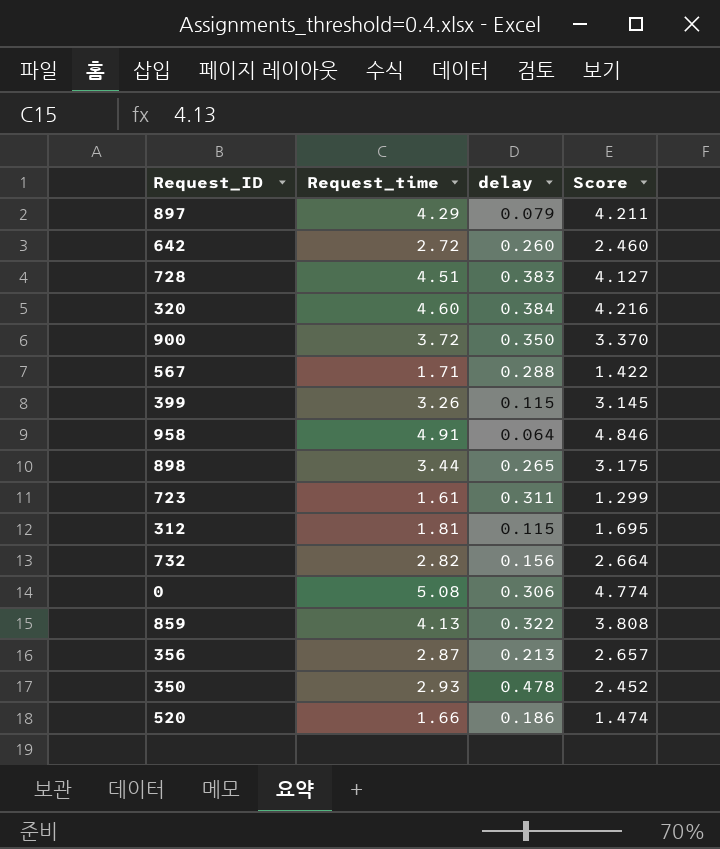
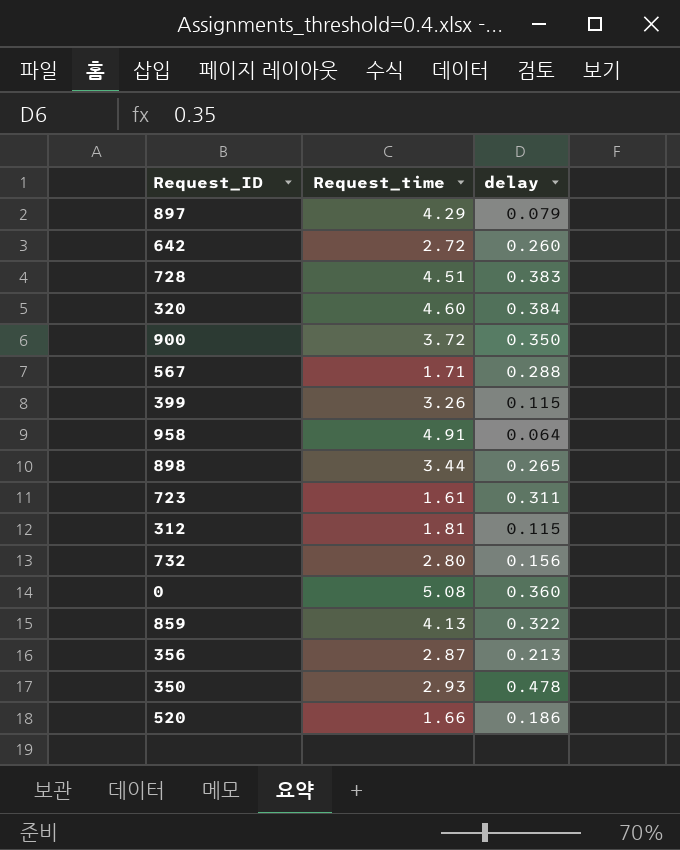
column Score | formula: [Request_time] - [delay] -> none
732 | Request_time: 2.82 -> 2.80
0 | delay: 0.306 -> 0.360

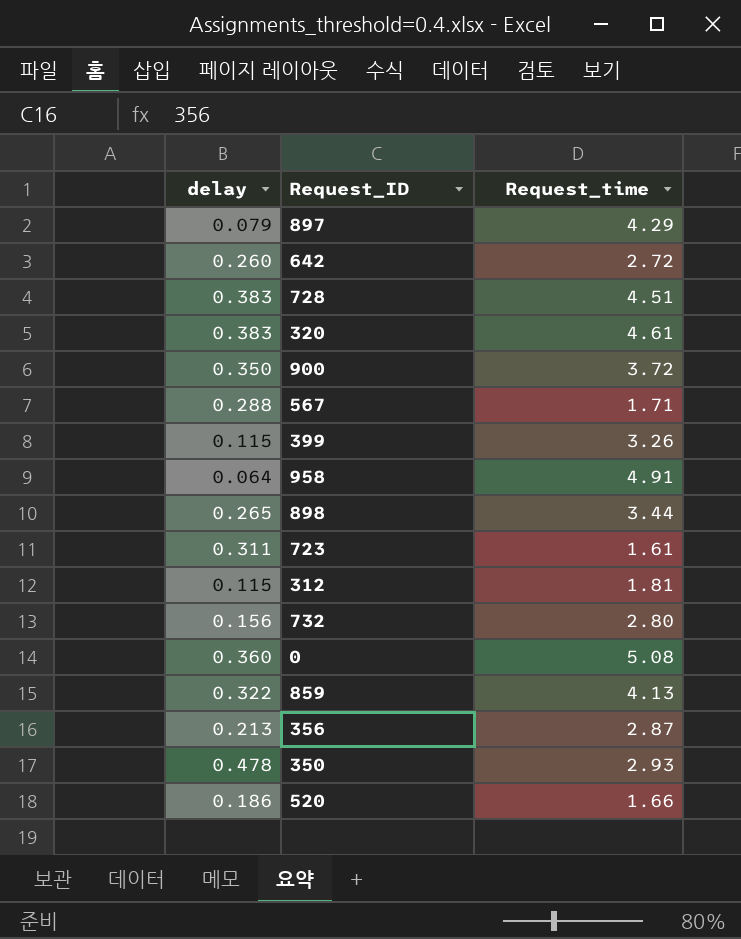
column delay | position: 3 -> 1
320 | delay: 0.384 -> 0.383
320 | Request_time: 4.60 -> 4.61

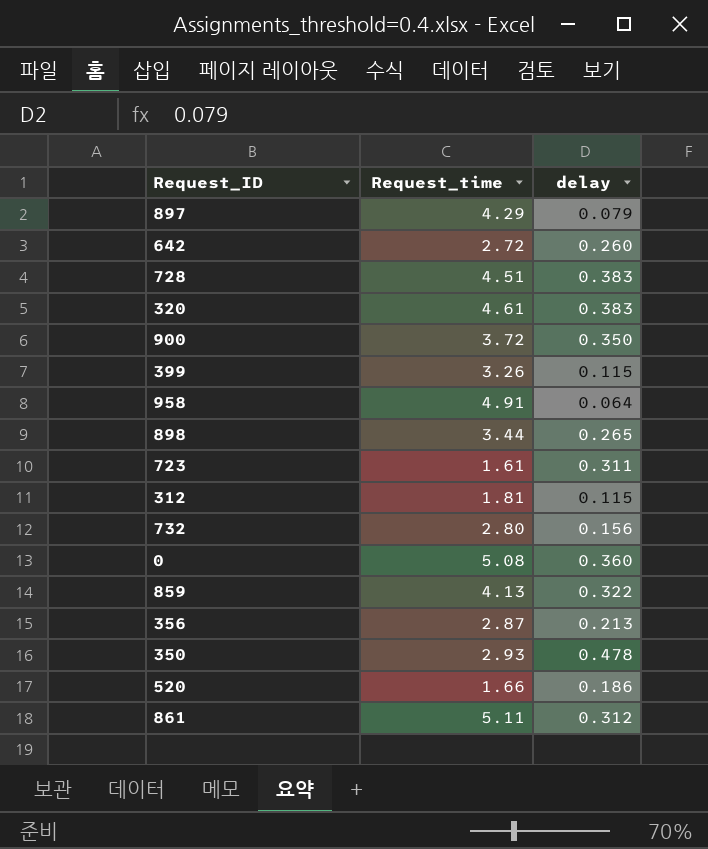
column delay | position: 1 -> 3
row 567: 0.288 | 1.71 -> none
row 861: none -> 5.11 | 0.312

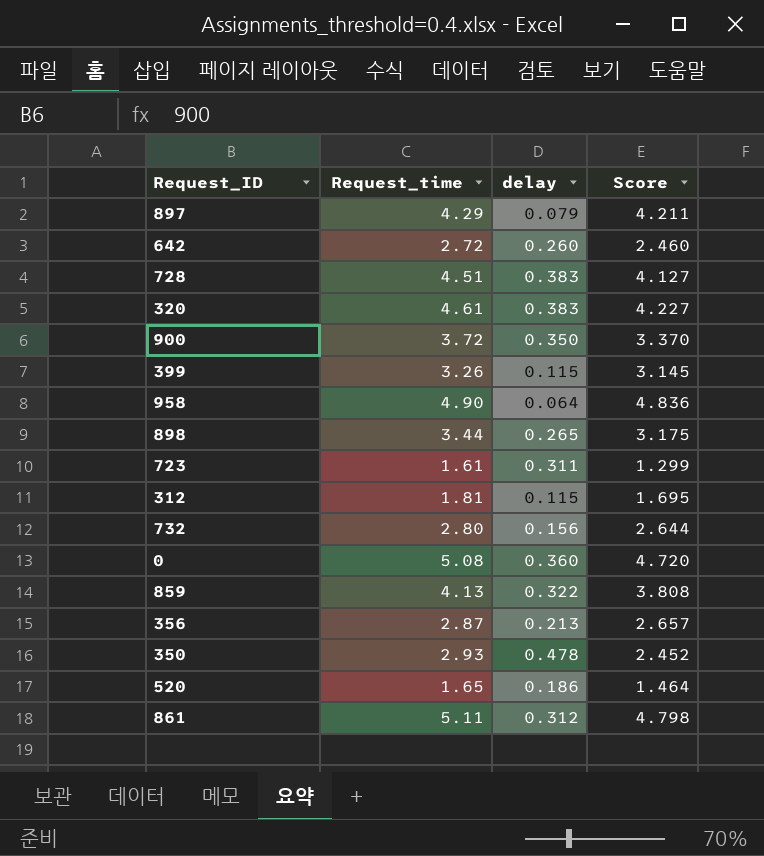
column Score | formula: none -> [Request_time] - [delay]
958 | Request_time: 4.91 -> 4.90
520 | Request_time: 1.66 -> 1.65

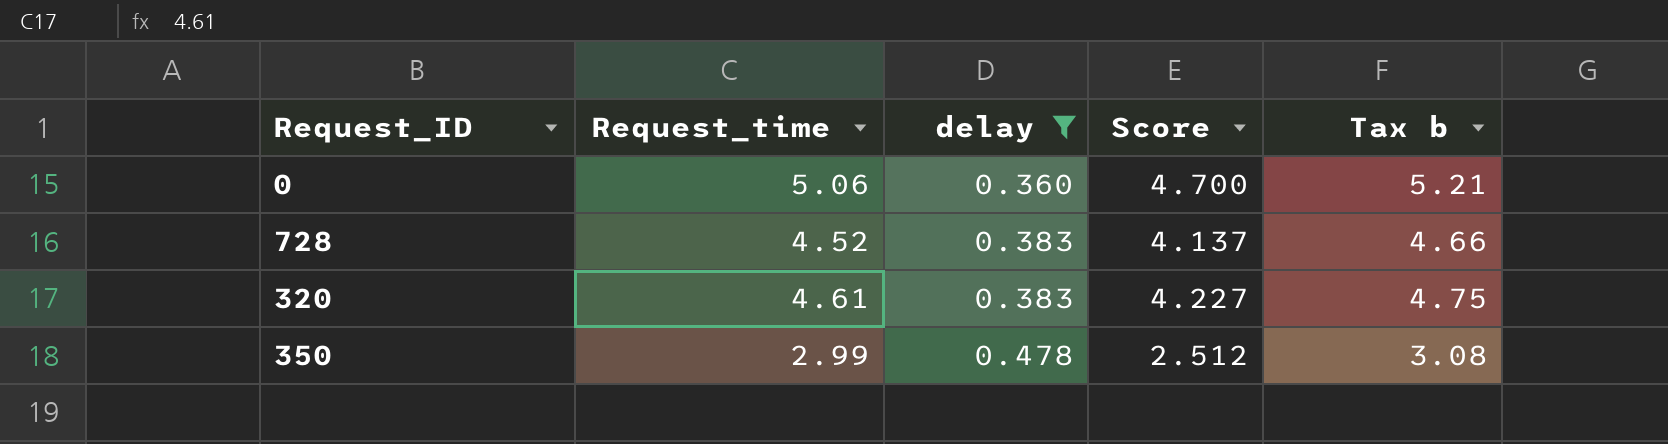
filter: none -> delay >= 0.360
row order: none -> delay ascending
column Tax b | formula: none -> [Request_time] * 1.03
0 | Request_time: 5.08 -> 5.06
0 | Score: 4.720 -> 4.700
728 | Request_time: 4.51 -> 4.52
728 | Score: 4.127 -> 4.137
350 | Request_time: 2.93 -> 2.99
350 | Score: 2.452 -> 2.512

